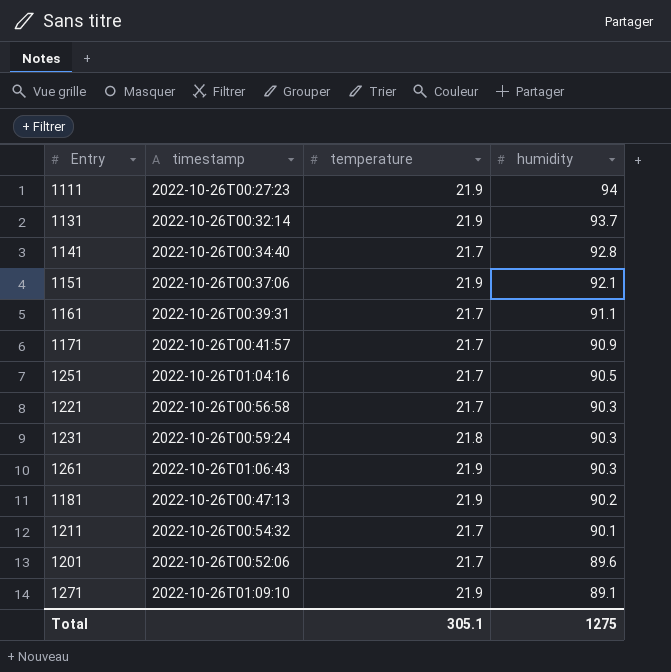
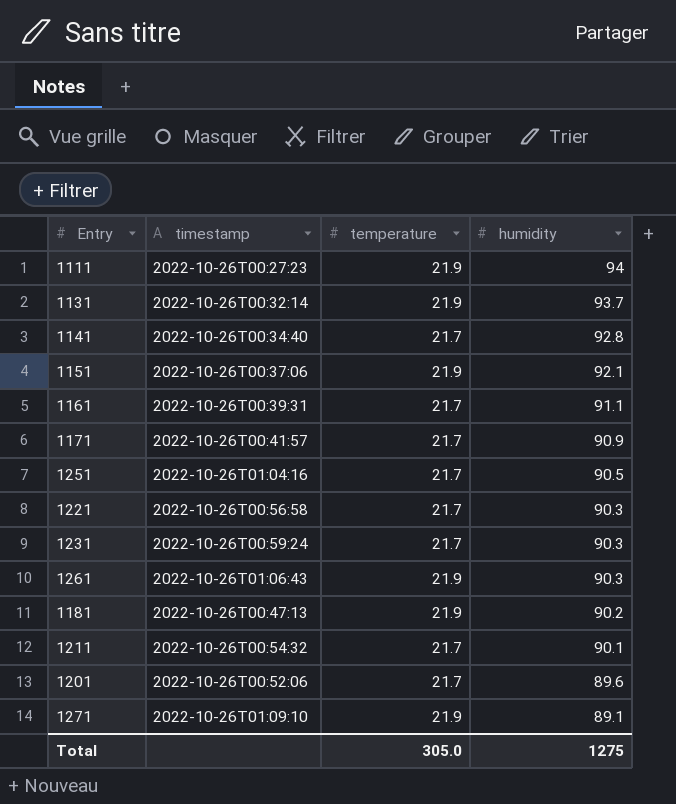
1231 | temperature: 21.8 -> 21.7
Total | temperature: 305.1 -> 305.0

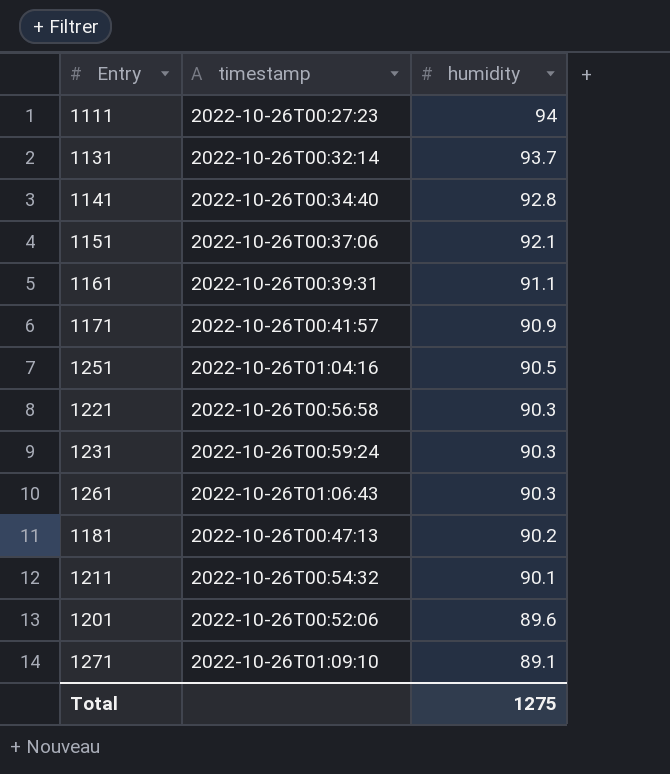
column temperature | position: 3 -> none

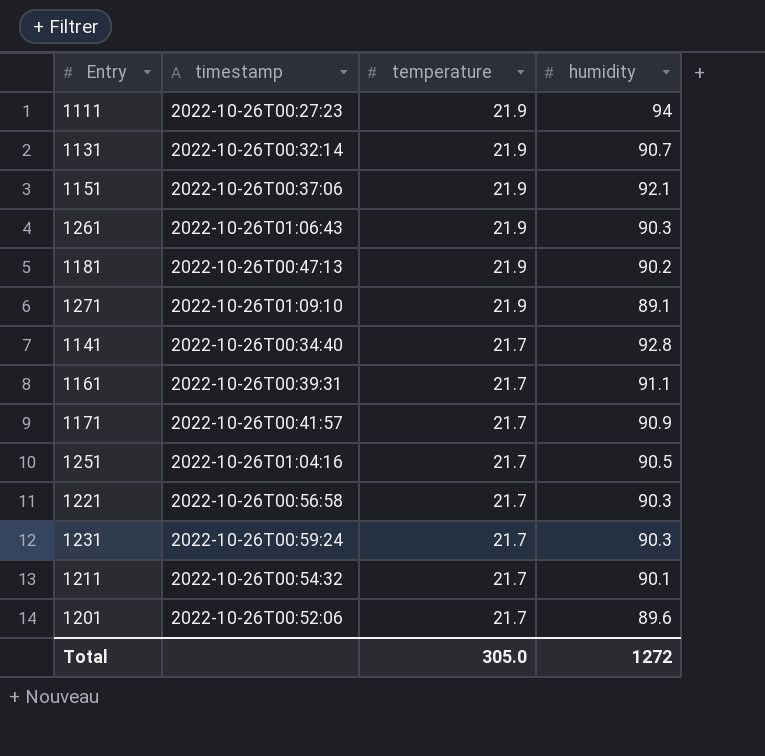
row order: humidity descending -> temperature descending
column temperature | position: none -> 3
1131 | humidity: 93.7 -> 90.7
Total | humidity: 1275 -> 1272

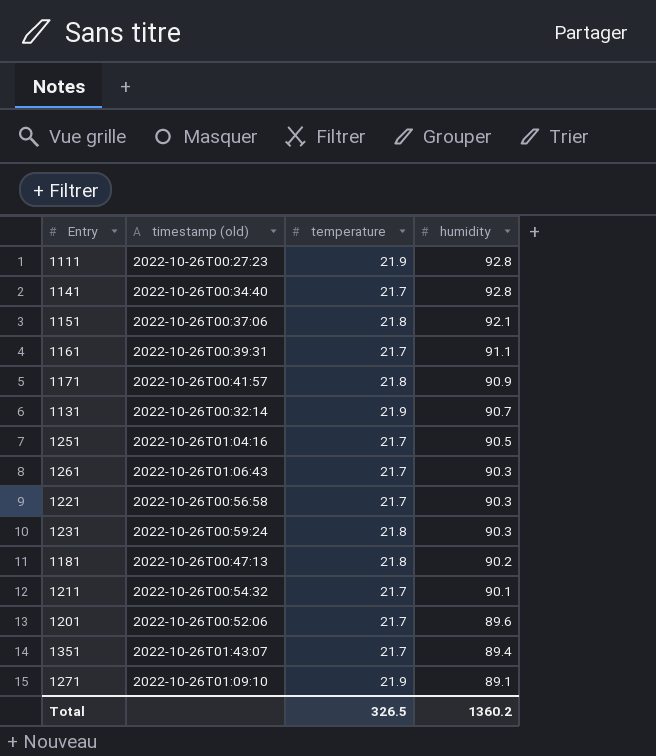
row order: temperature descending -> humidity descending
column name: timestamp -> timestamp (old)
1111 | humidity: 94 -> 92.8
1151 | temperature: 21.9 -> 21.8
1171 | temperature: 21.7 -> 21.8
1261 | temperature: 21.9 -> 21.7
1231 | temperature: 21.7 -> 21.8
1181 | temperature: 21.9 -> 21.8
row 1351: none -> 2022-10-26T01:43:07 | 21.7 | 89.4
Total | temperature: 305.0 -> 326.5
Total | humidity: 1272 -> 1360.2

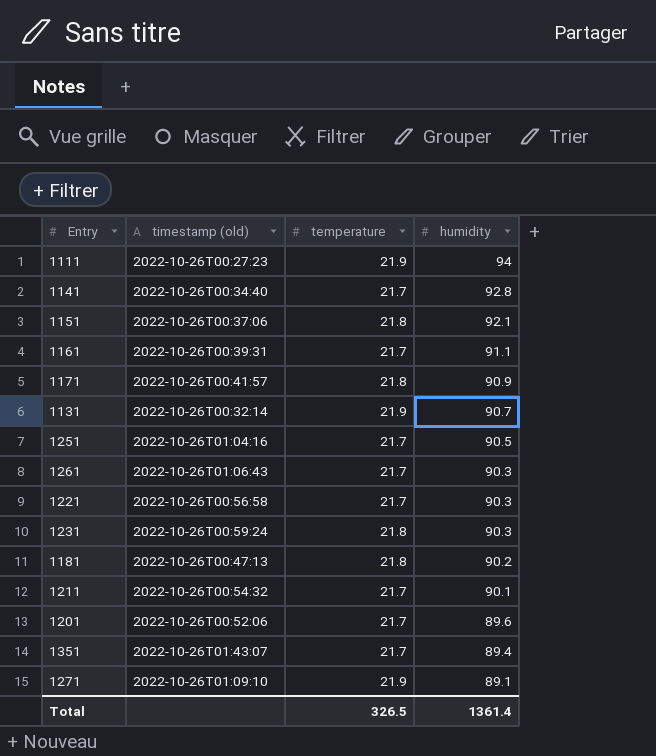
1111 | humidity: 92.8 -> 94
Total | humidity: 1360.2 -> 1361.4

